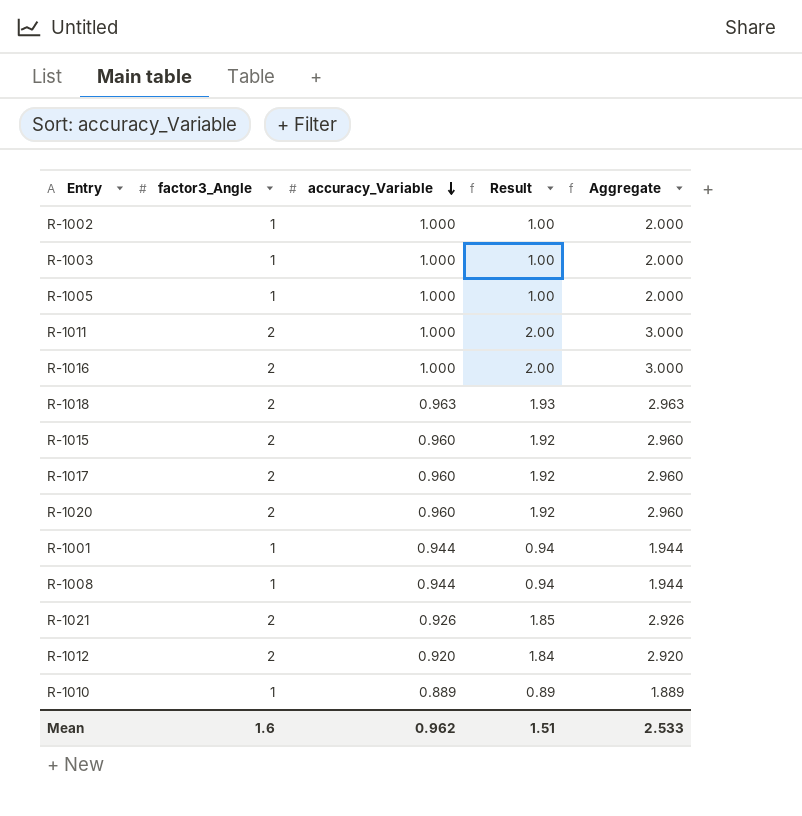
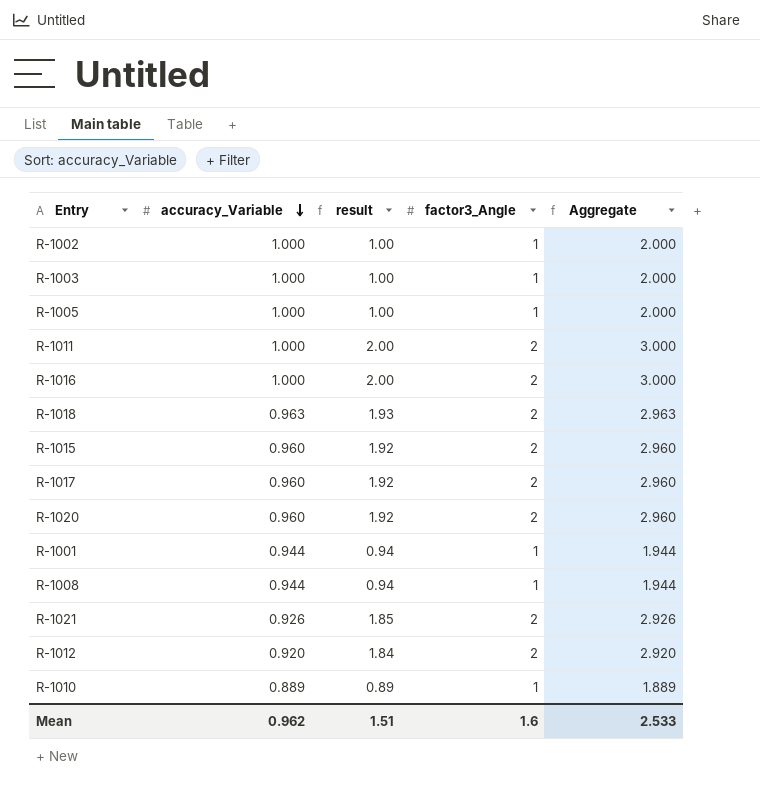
column name: Result -> result
column factor3_Angle | position: 2 -> 4

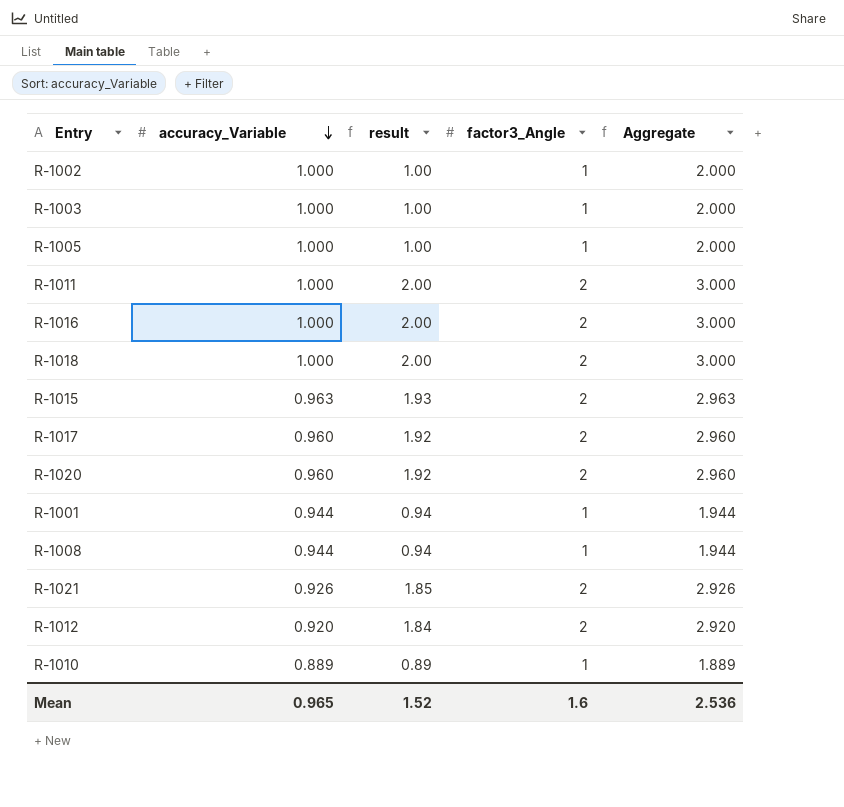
R-1018 | accuracy_Variable: 0.963 -> 1.000
R-1018 | result: 1.93 -> 2.00
R-1018 | Aggregate: 2.963 -> 3.000
R-1015 | accuracy_Variable: 0.960 -> 0.963
R-1015 | result: 1.92 -> 1.93
R-1015 | Aggregate: 2.960 -> 2.963
Mean | accuracy_Variable: 0.962 -> 0.965
Mean | result: 1.51 -> 1.52
Mean | Aggregate: 2.533 -> 2.536

